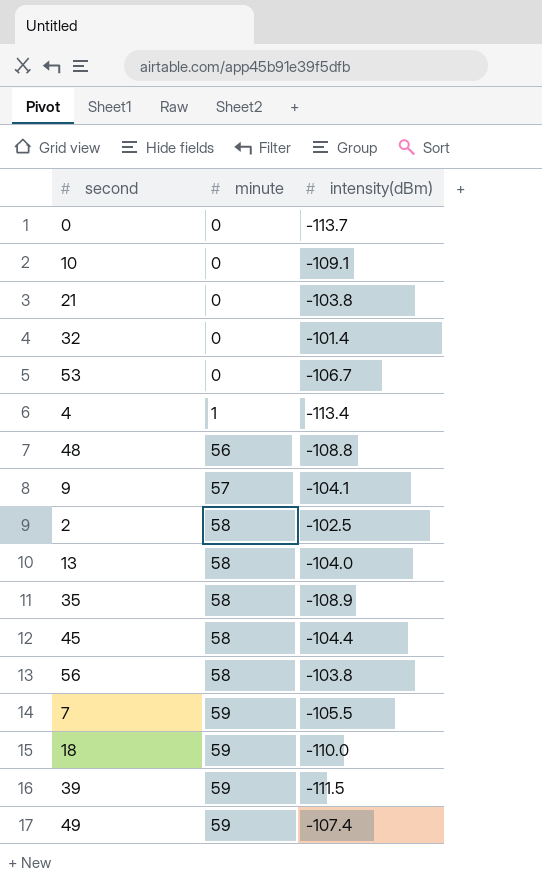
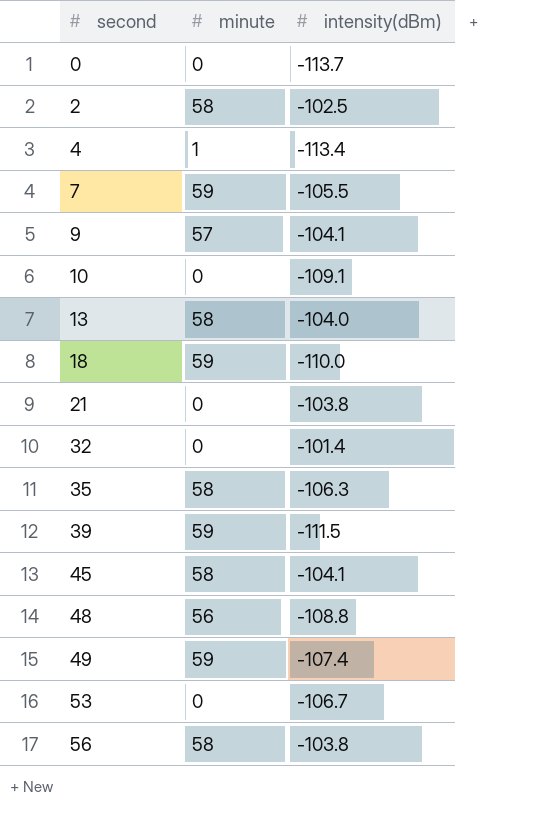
row order: minute ascending -> second ascending
35 | intensity(dBm): -108.9 -> -106.3
45 | intensity(dBm): -104.4 -> -104.1

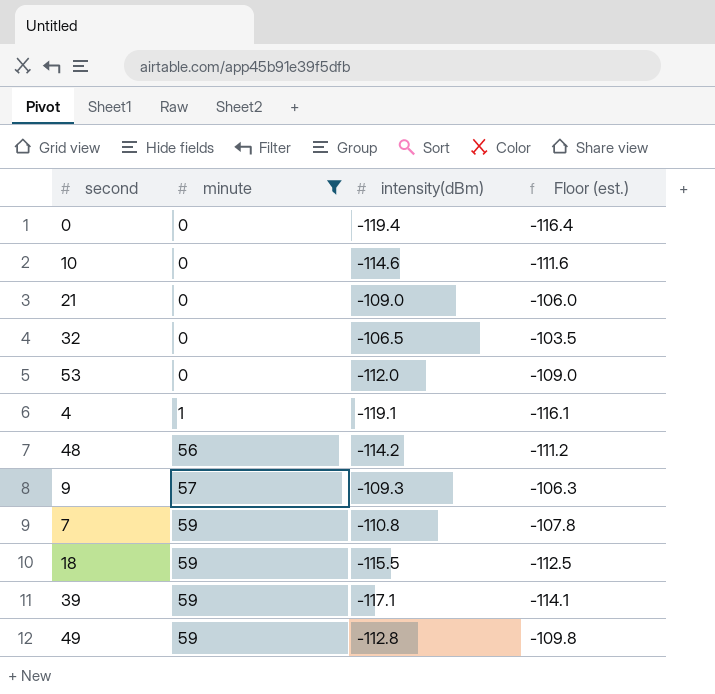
filter: none -> minute != 58
row order: second ascending -> minute ascending
column Floor (est.) | formula: none -> [intensity(dBm)] + 3
0 | intensity(dBm): -113.7 -> -119.4
10 | intensity(dBm): -109.1 -> -114.6
21 | intensity(dBm): -103.8 -> -109.0
32 | intensity(dBm): -101.4 -> -106.5
53 | intensity(dBm): -106.7 -> -112.0
4 | intensity(dBm): -113.4 -> -119.1
48 | intensity(dBm): -108.8 -> -114.2
9 | intensity(dBm): -104.1 -> -109.3
7 | intensity(dBm): -105.5 -> -110.8
18 | intensity(dBm): -110.0 -> -115.5
39 | intensity(dBm): -111.5 -> -117.1
49 | intensity(dBm): -107.4 -> -112.8

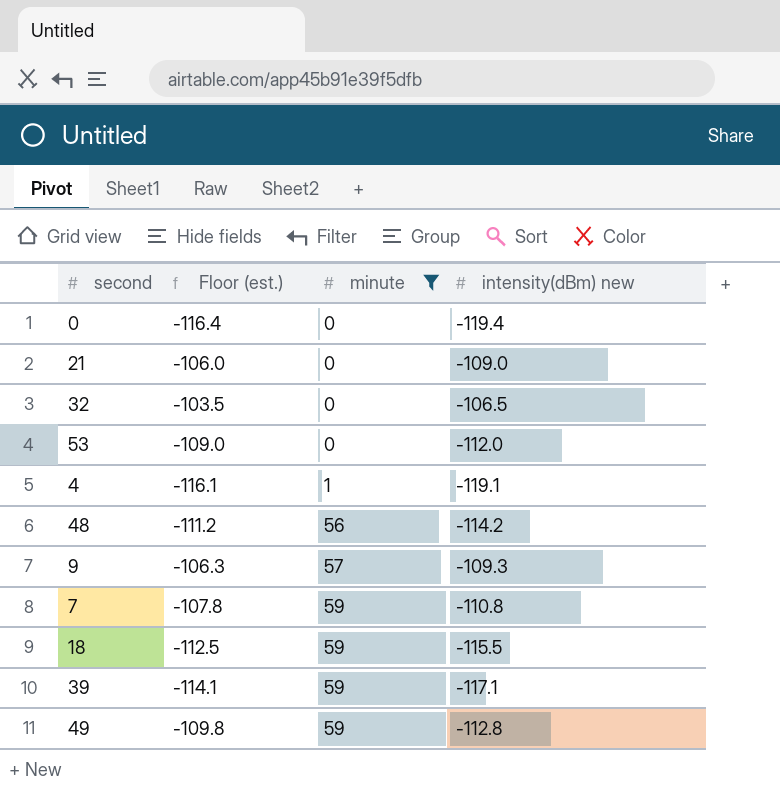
column Floor (est.) | position: 4 -> 2
column name: intensity(dBm) -> intensity(dBm) new
row 10: 0 | -114.6 | -111.6 -> none

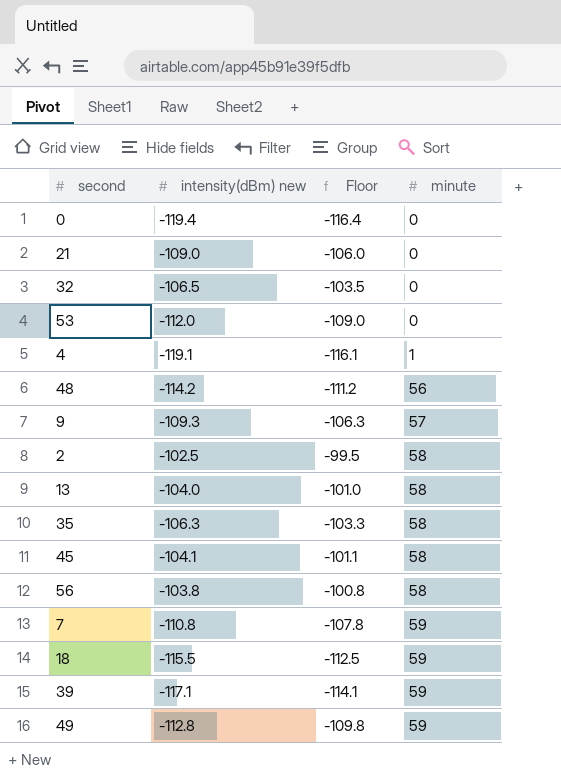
filter: minute != 58 -> none
column intensity(dBm) new | position: 4 -> 2
column name: Floor (est.) -> Floor

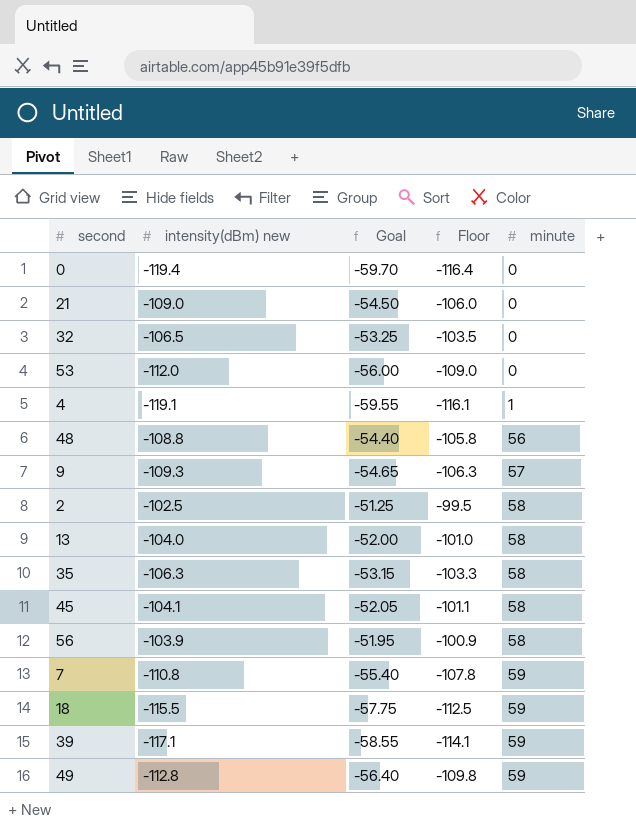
column Goal | formula: none -> [intensity(dBm) new] * 0.5
48 | intensity(dBm) new: -114.2 -> -108.8
48 | Floor: -111.2 -> -105.8
56 | intensity(dBm) new: -103.8 -> -103.9
56 | Floor: -100.8 -> -100.9

